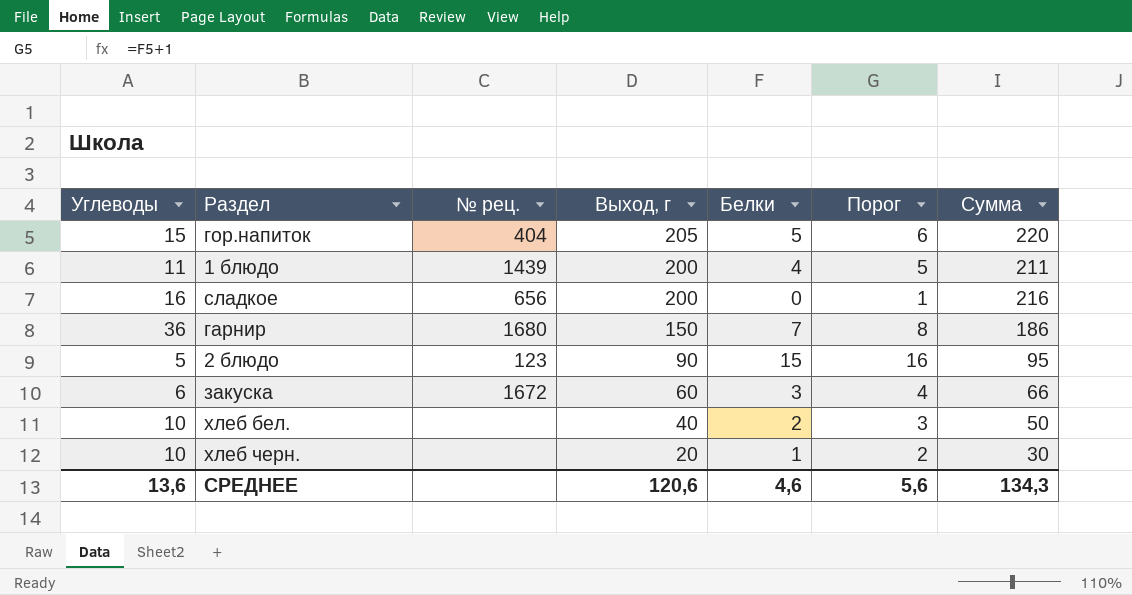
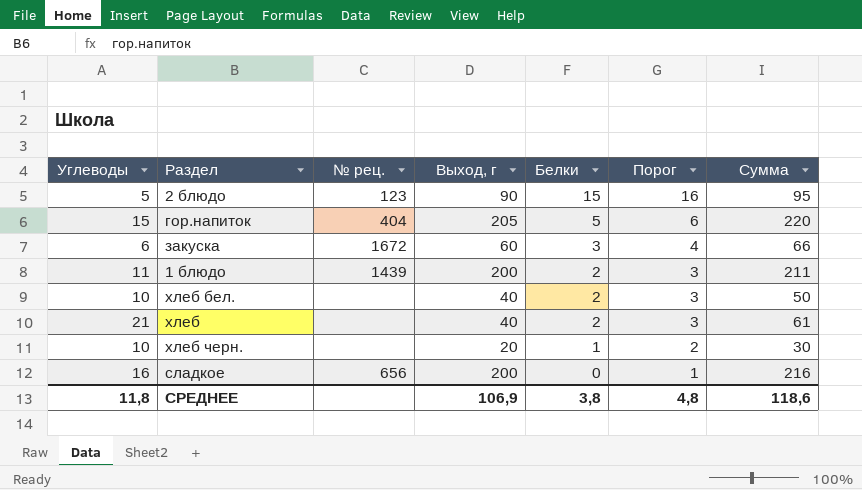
row order: Выход, г descending -> Белки descending
row гарнир: 36 | 1680 | 150 | 7 | 8 | 186 -> none
1 блюдо | Белки: 4 -> 2
1 блюдо | Порог: 5 -> 3
row хлеб: none -> 21 | none | 40 | 2 | 3 | 61
СРЕДНЕЕ | Углеводы: 13,6 -> 11,8
СРЕДНЕЕ | Выход, г: 120,6 -> 106,9
СРЕДНЕЕ | Белки: 4,6 -> 3,8
СРЕДНЕЕ | Порог: 5,6 -> 4,8
СРЕДНЕЕ | Сумма: 134,3 -> 118,6

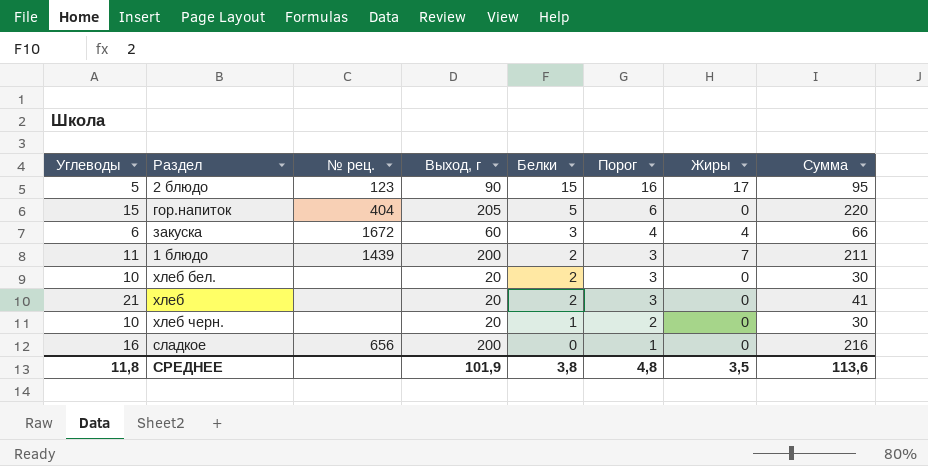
column Жиры | position: none -> 7
хлеб бел. | Выход, г: 40 -> 20
хлеб бел. | Сумма: 50 -> 30
хлеб | Выход, г: 40 -> 20
хлеб | Сумма: 61 -> 41
СРЕДНЕЕ | Выход, г: 106,9 -> 101,9
СРЕДНЕЕ | Сумма: 118,6 -> 113,6

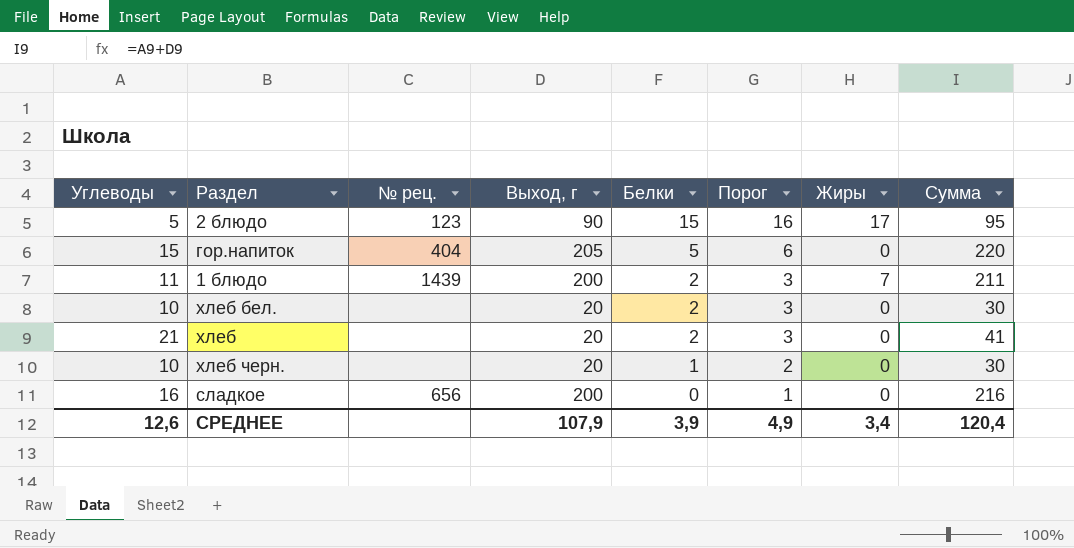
row закуска: 6 | 1672 | 60 | 3 | 4 | 4 | 66 -> none
СРЕДНЕЕ | Углеводы: 11,8 -> 12,6
СРЕДНЕЕ | Выход, г: 101,9 -> 107,9
СРЕДНЕЕ | Белки: 3,8 -> 3,9
СРЕДНЕЕ | Порог: 4,8 -> 4,9
СРЕДНЕЕ | Жиры: 3,5 -> 3,4
СРЕДНЕЕ | Сумма: 113,6 -> 120,4

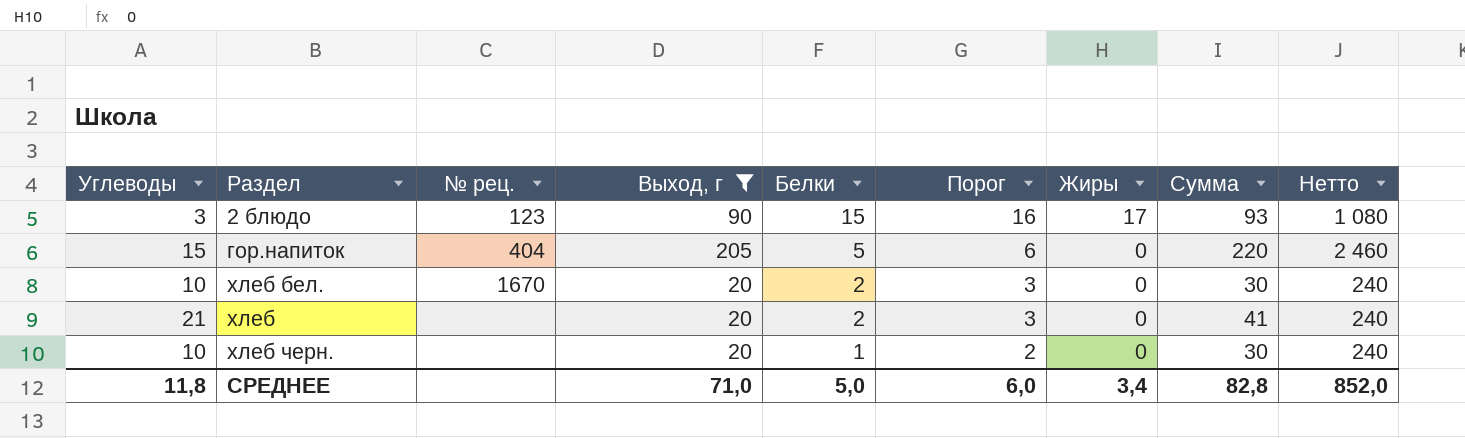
filter: none -> Выход, г != 200
column Нетто | formula: none -> [Выход, г] * 12
2 блюдо | Углеводы: 5 -> 3
2 блюдо | Сумма: 95 -> 93
хлеб бел. | № рец.: none -> 1670
СРЕДНЕЕ | Углеводы: 12,6 -> 11,8
СРЕДНЕЕ | Выход, г: 107,9 -> 71,0
СРЕДНЕЕ | Белки: 3,9 -> 5,0
СРЕДНЕЕ | Порог: 4,9 -> 6,0
СРЕДНЕЕ | Сумма: 120,4 -> 82,8

